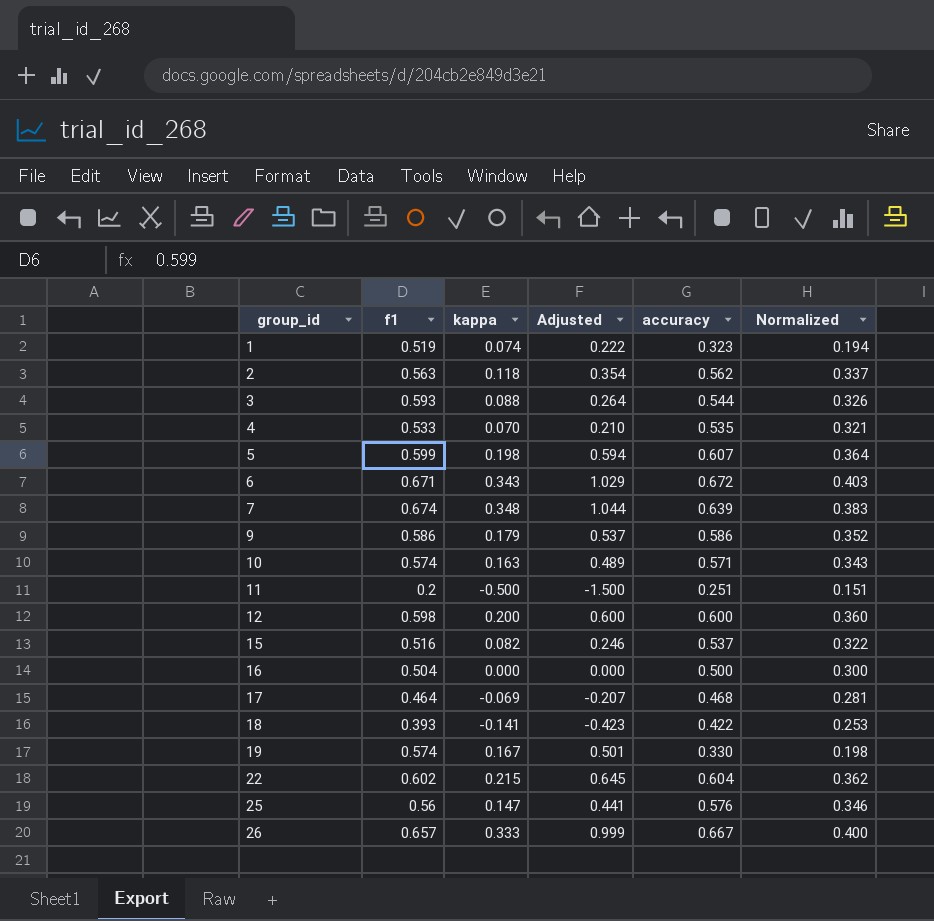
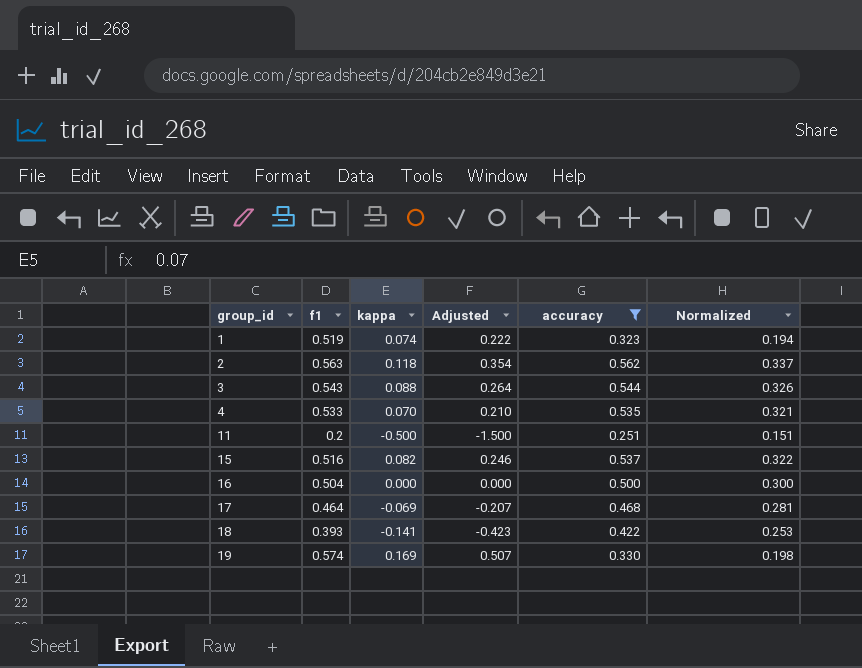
filter: none -> accuracy <= 0.562
3 | f1: 0.593 -> 0.543
19 | kappa: 0.167 -> 0.169
19 | Adjusted: 0.501 -> 0.507

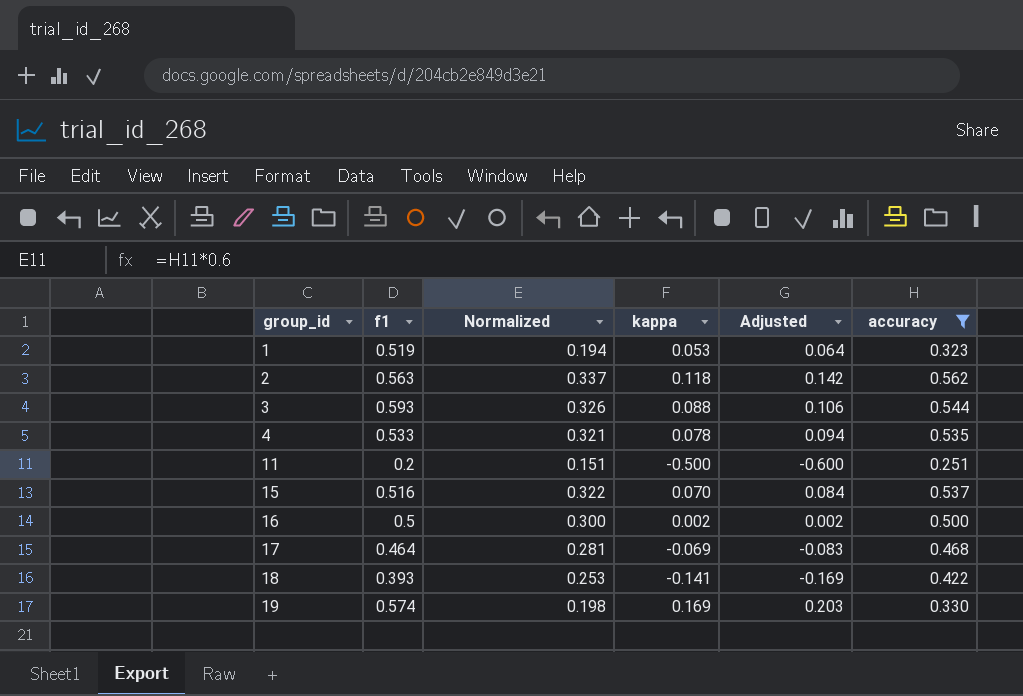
column Normalized | position: 6 -> 3
column Adjusted | formula: [kappa] * 3 -> [kappa] * 1.2
1 | kappa: 0.074 -> 0.053
3 | f1: 0.543 -> 0.593
4 | kappa: 0.070 -> 0.078
15 | kappa: 0.082 -> 0.070
16 | f1: 0.504 -> 0.5
16 | kappa: 0.000 -> 0.002

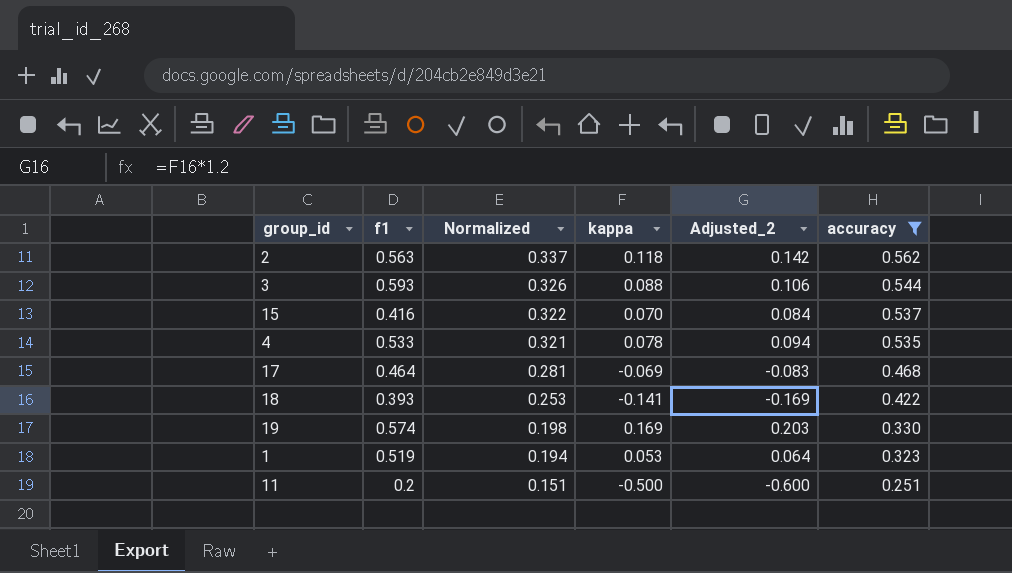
row order: group_id ascending -> Normalized descending
column name: Adjusted -> Adjusted_2
row 16: 0.5 | 0.300 | 0.002 | 0.002 | 0.500 -> none
15 | f1: 0.516 -> 0.416

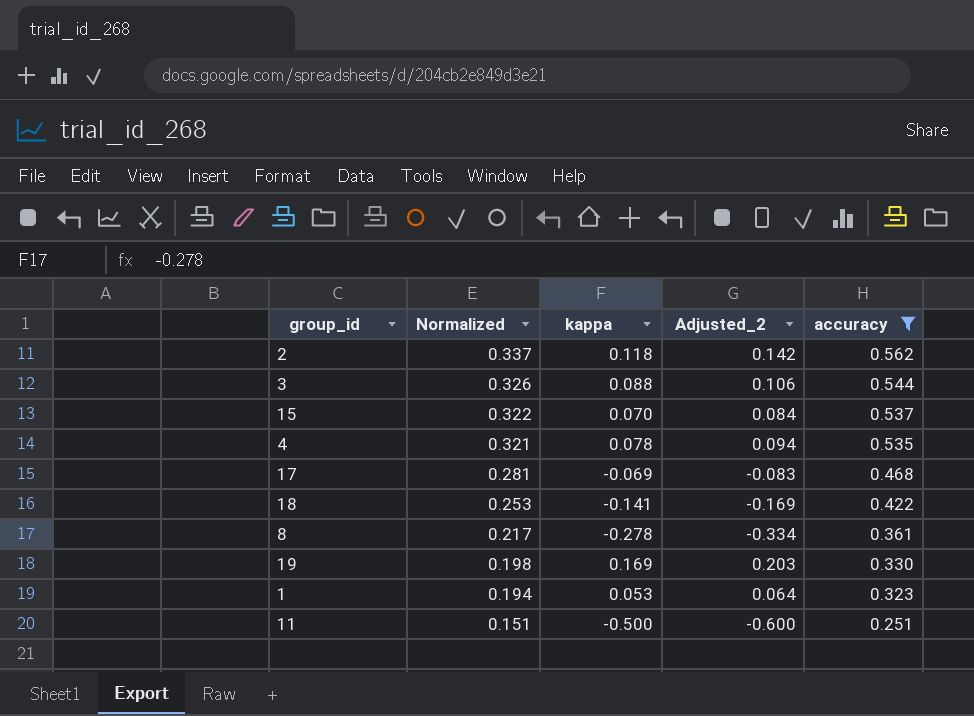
column f1 | position: 2 -> none
row 8: none -> 0.217 | -0.278 | -0.334 | 0.361

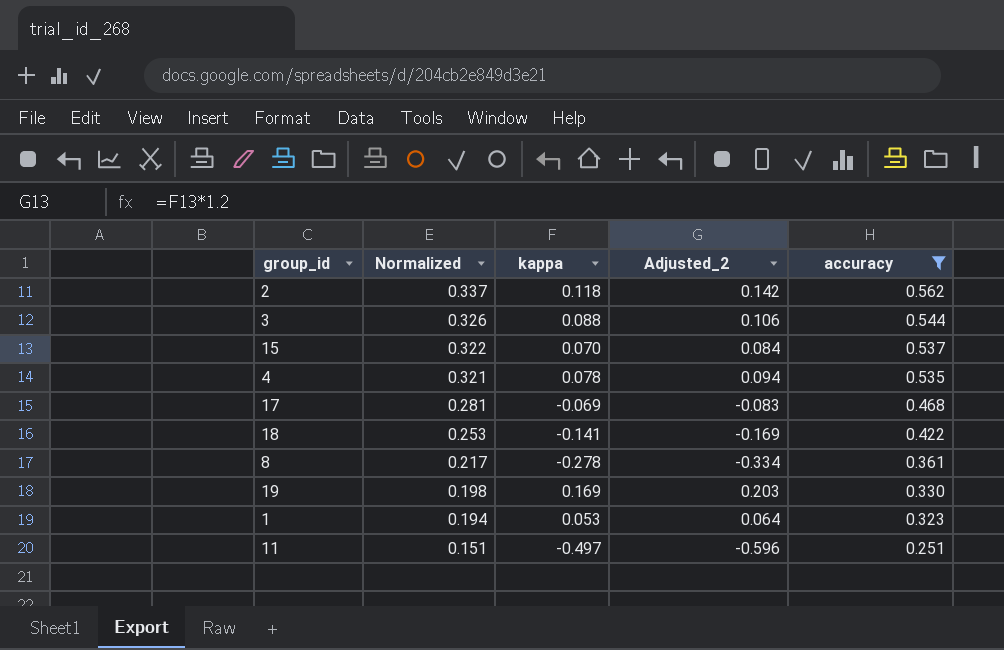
11 | kappa: -0.500 -> -0.497
11 | Adjusted_2: -0.600 -> -0.596

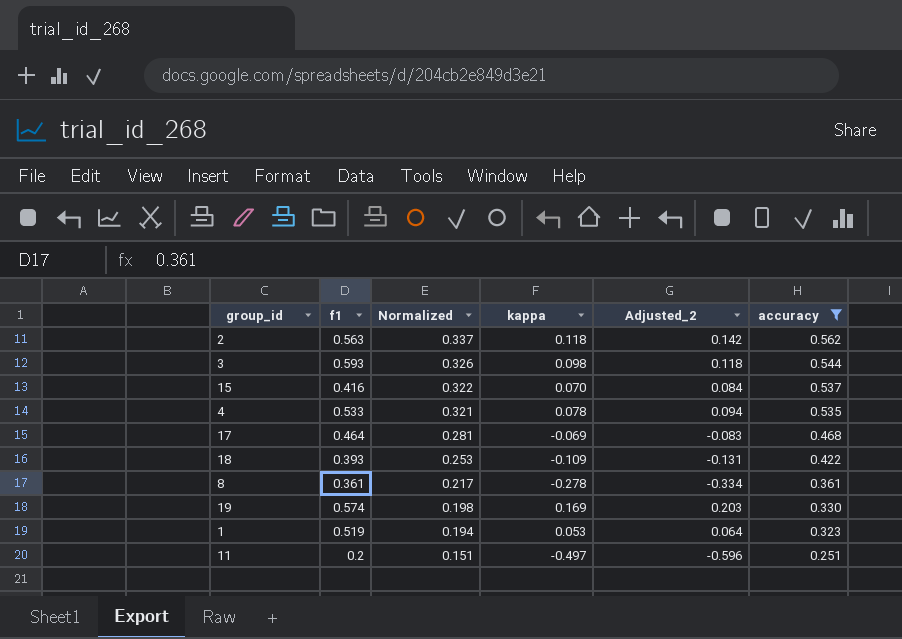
column f1 | position: none -> 2
3 | kappa: 0.088 -> 0.098
3 | Adjusted_2: 0.106 -> 0.118
18 | kappa: -0.141 -> -0.109
18 | Adjusted_2: -0.169 -> -0.131

